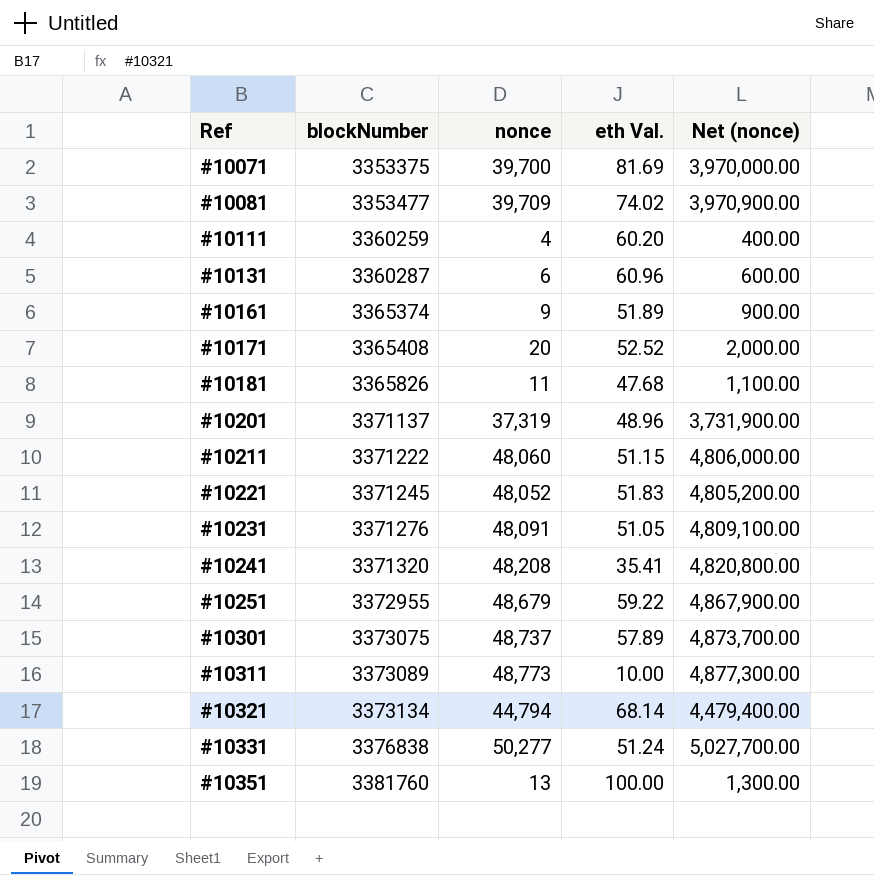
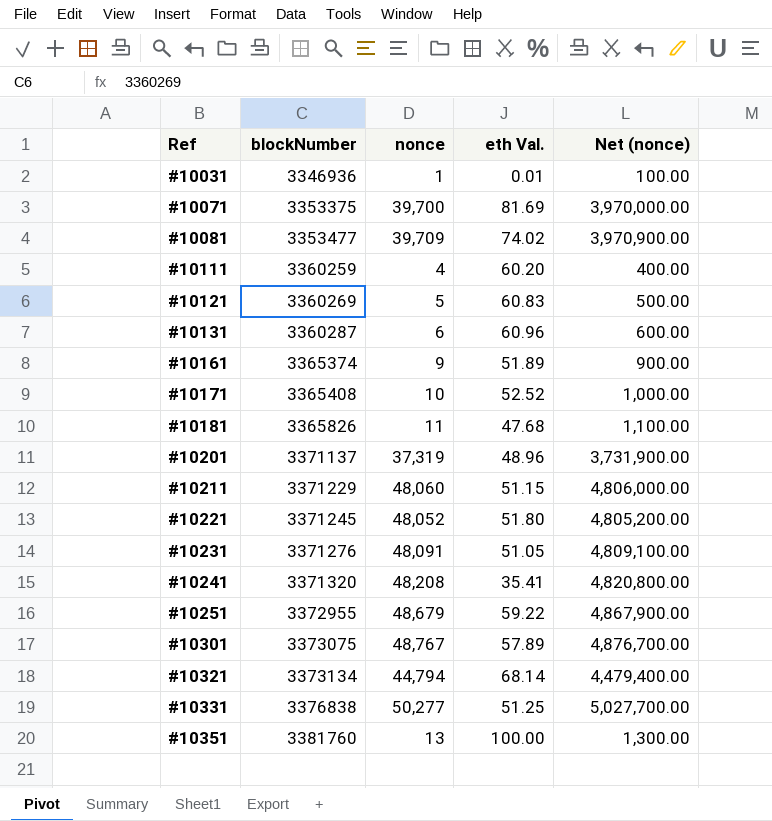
row #10311: 3373089 | 48,773 | 10.00 | 4,877,300.00 -> none
row #10031: none -> 3346936 | 1 | 0.01 | 100.00
row #10121: none -> 3360269 | 5 | 60.83 | 500.00
#10171 | nonce: 20 -> 10
#10171 | Net (nonce): 2,000.00 -> 1,000.00
#10211 | blockNumber: 3371222 -> 3371229
#10221 | eth Val.: 51.83 -> 51.80
#10301 | nonce: 48,737 -> 48,767
#10301 | Net (nonce): 4,873,700.00 -> 4,876,700.00
#10331 | eth Val.: 51.24 -> 51.25

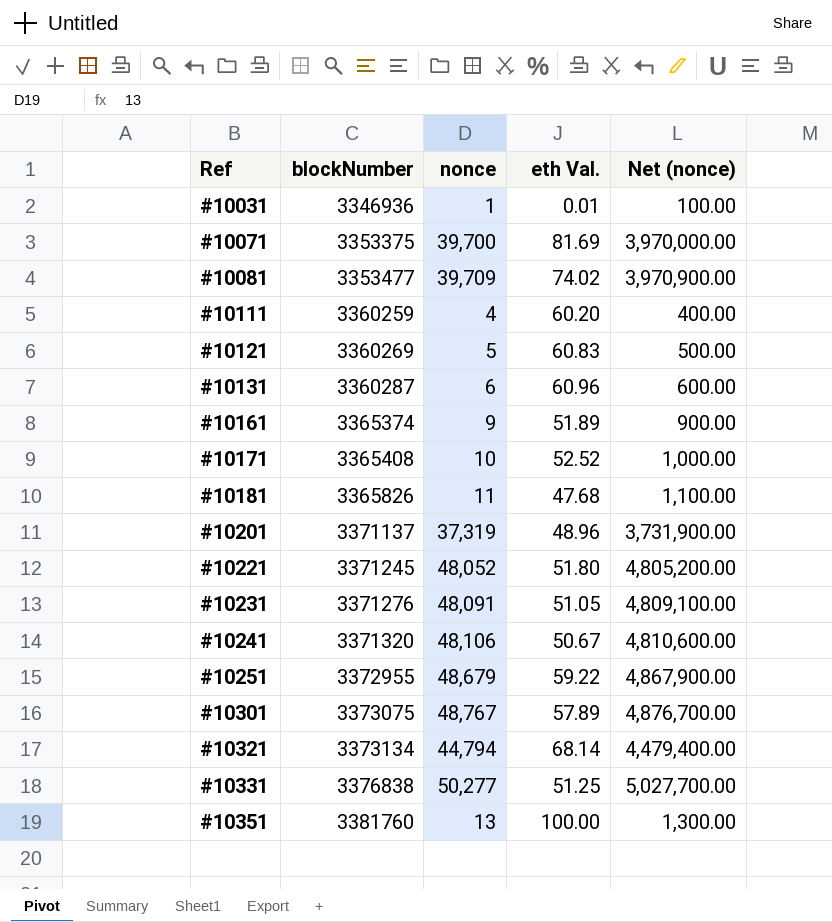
row #10211: 3371229 | 48,060 | 51.15 | 4,806,000.00 -> none
#10241 | nonce: 48,208 -> 48,106
#10241 | eth Val.: 35.41 -> 50.67
#10241 | Net (nonce): 4,820,800.00 -> 4,810,600.00

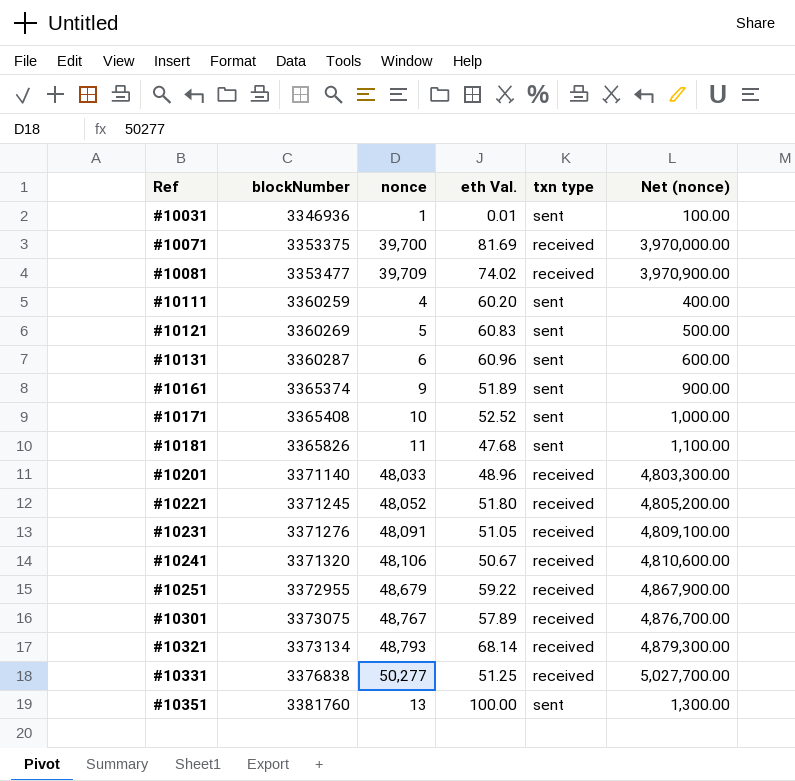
column txn type | position: none -> 5
#10201 | blockNumber: 3371137 -> 3371140
#10201 | nonce: 37,319 -> 48,033
#10201 | Net (nonce): 3,731,900.00 -> 4,803,300.00
#10321 | nonce: 44,794 -> 48,793
#10321 | Net (nonce): 4,479,400.00 -> 4,879,300.00

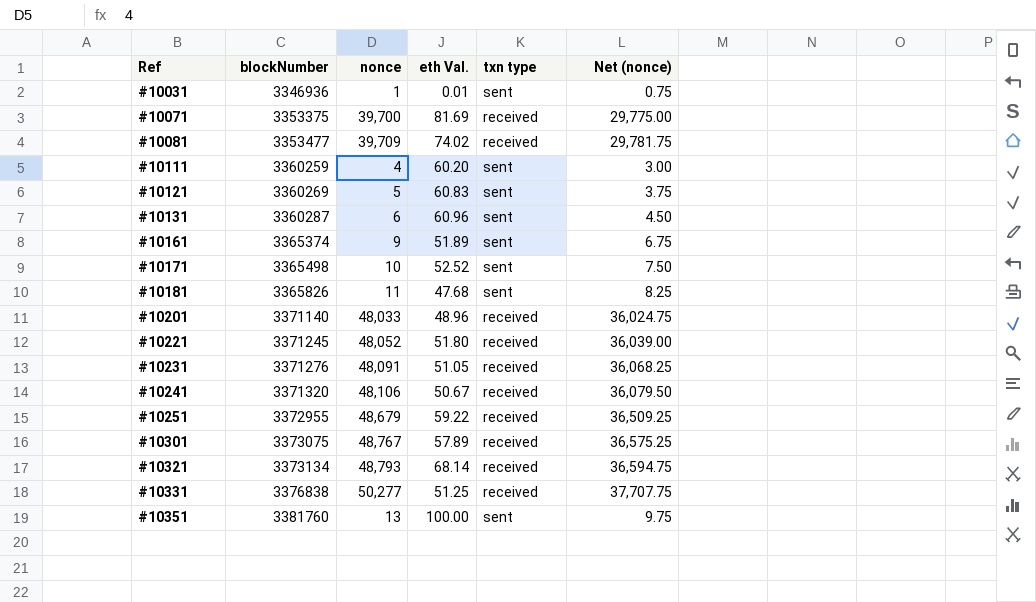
column Net (nonce) | formula: [nonce] * 100 -> [nonce] * 0.75
#10171 | blockNumber: 3365408 -> 3365498

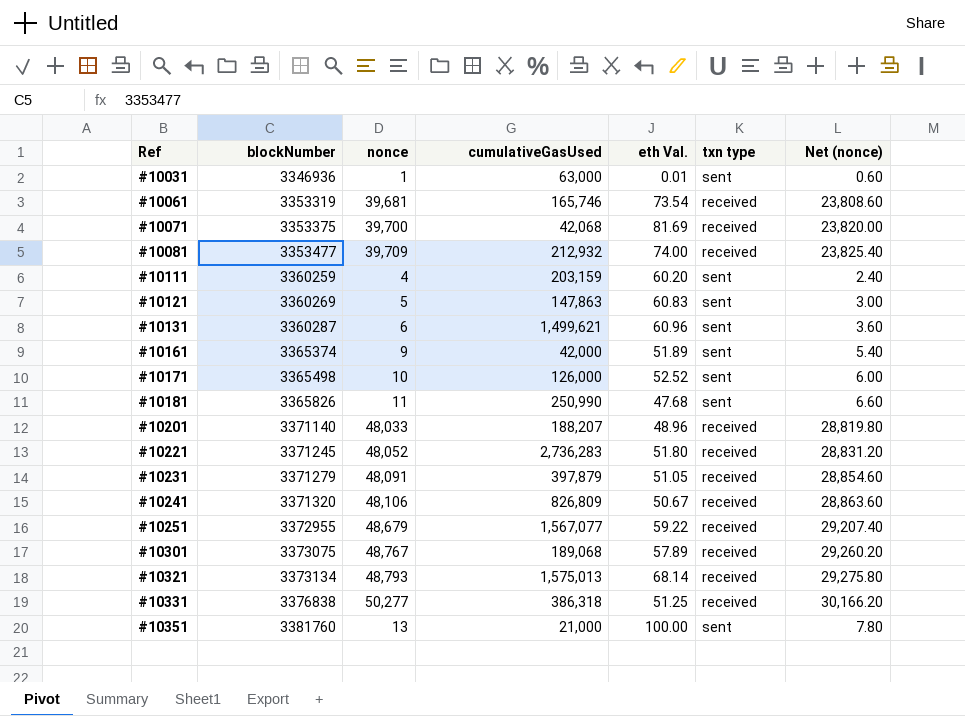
column cumulativeGasUsed | position: none -> 4
column Net (nonce) | formula: [nonce] * 0.75 -> [nonce] * 0.6
row #10061: none -> 3353319 | 39,681 | 165,746 | 73.54 | received | 23,808.60
#10081 | eth Val.: 74.02 -> 74.00
#10231 | blockNumber: 3371276 -> 3371279

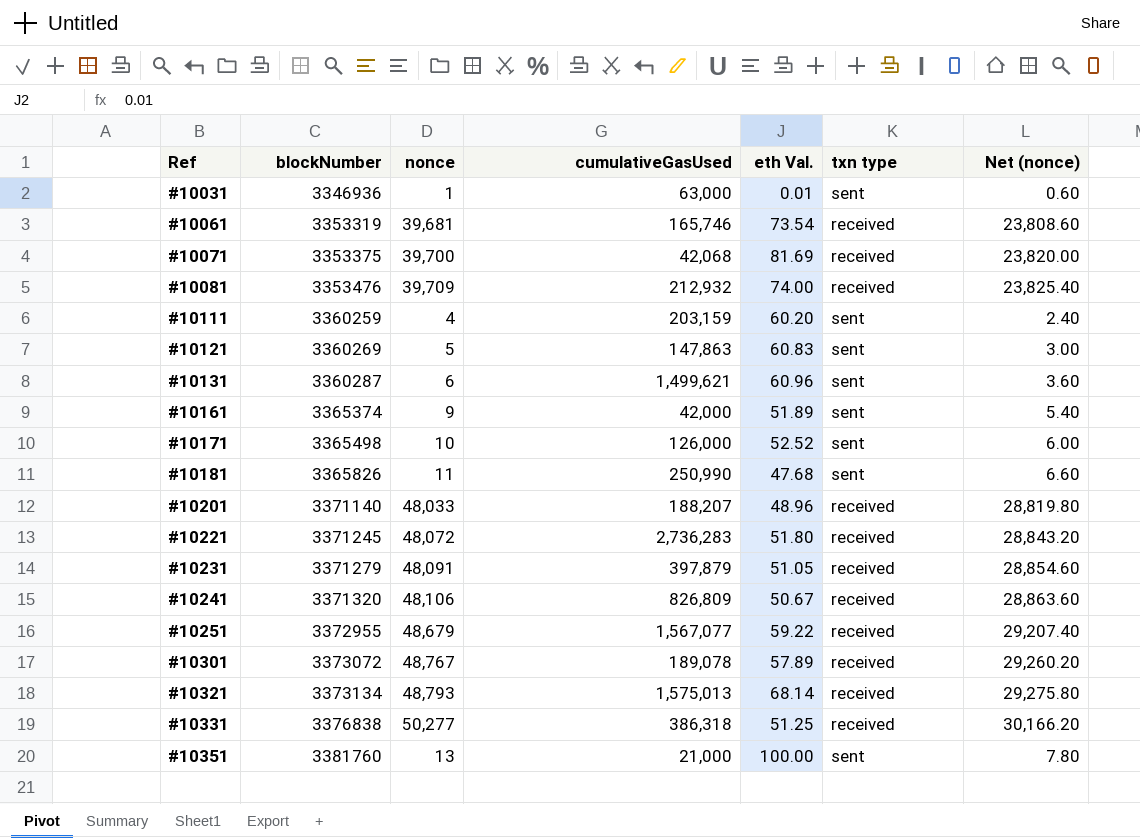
#10081 | blockNumber: 3353477 -> 3353476
#10221 | nonce: 48,052 -> 48,072
#10221 | Net (nonce): 28,831.20 -> 28,843.20
#10301 | blockNumber: 3373075 -> 3373072
#10301 | cumulativeGasUsed: 189,068 -> 189,078

